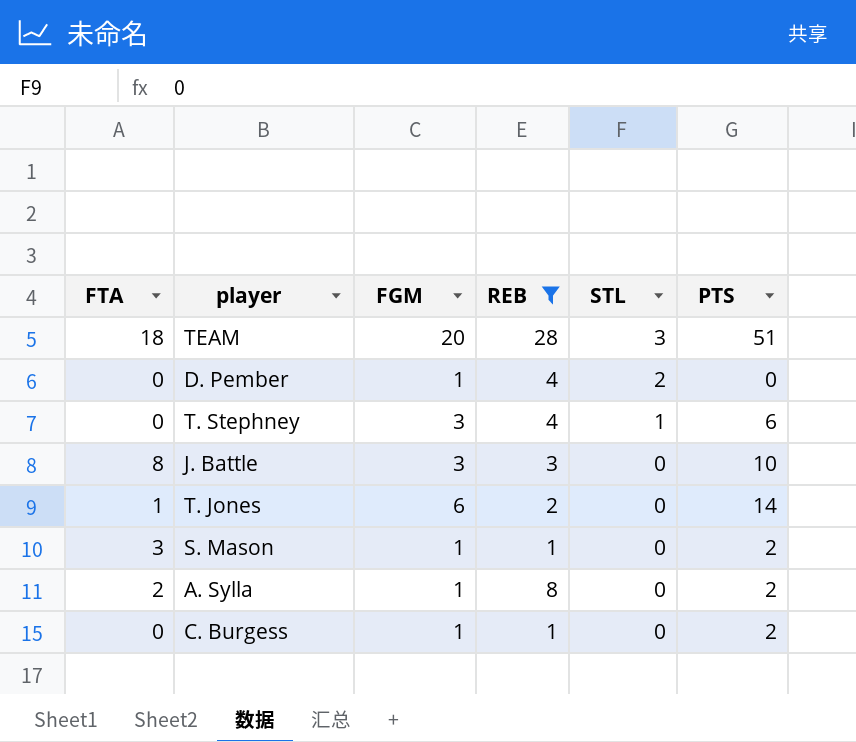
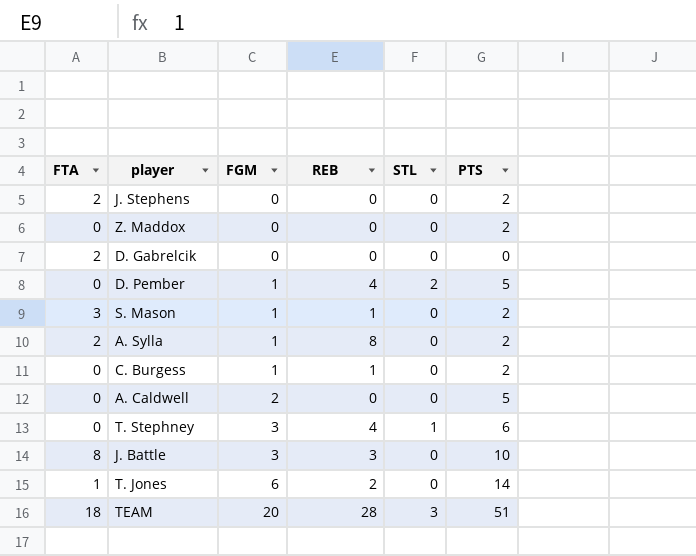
filter: REB != 0 -> none
row order: STL descending -> FGM ascending
D. Pember | PTS: 0 -> 5

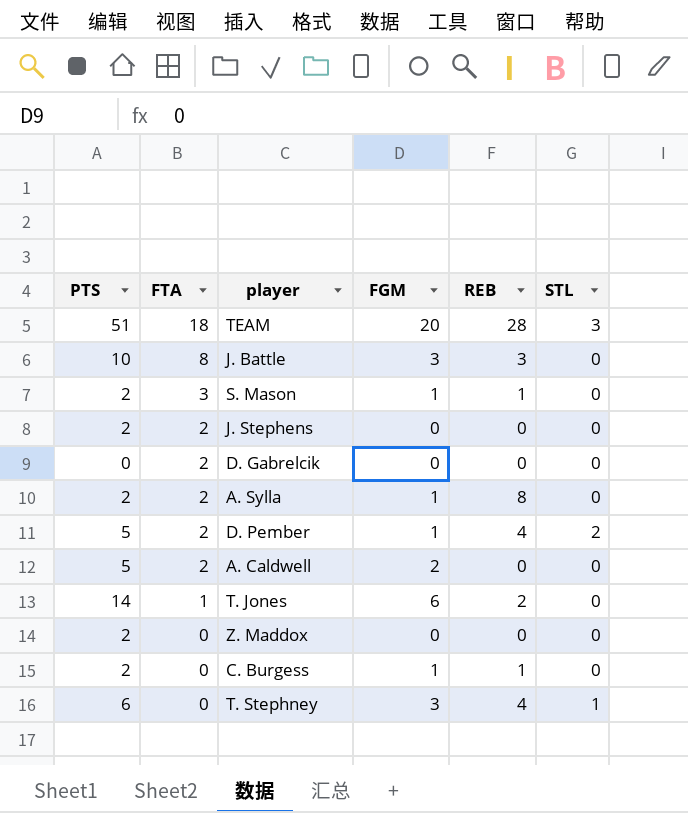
row order: FGM ascending -> FTA descending
column PTS | position: 6 -> 1
D. Pember | FTA: 0 -> 2
A. Caldwell | FTA: 0 -> 2

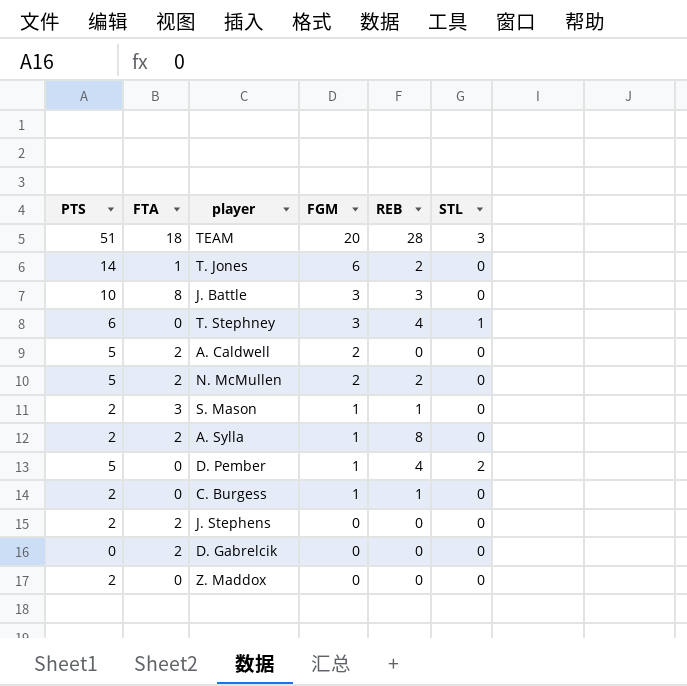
row order: FTA descending -> FGM descending
row N. McMullen: none -> 5 | 2 | 2 | 2 | 0
D. Pember | FTA: 2 -> 0

